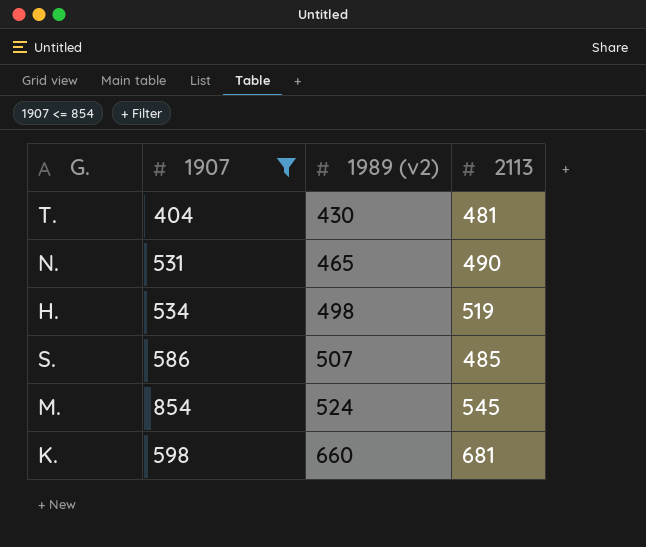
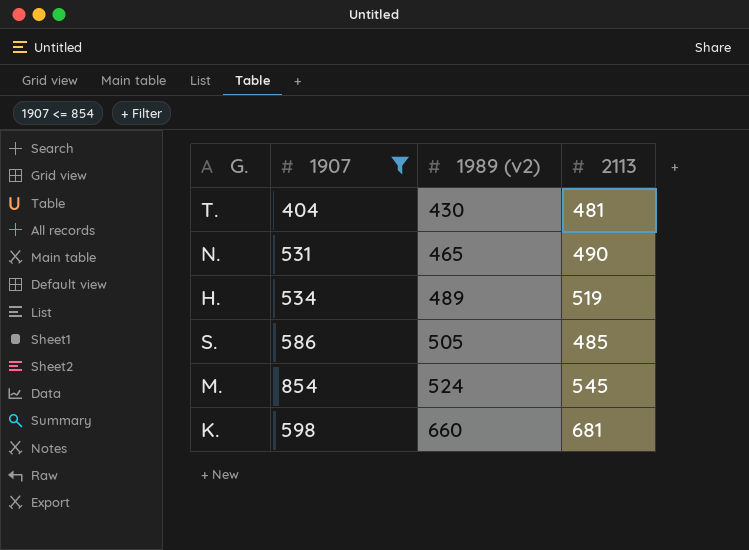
H. | 1989 (v2): 498 -> 489
S. | 1989 (v2): 507 -> 505

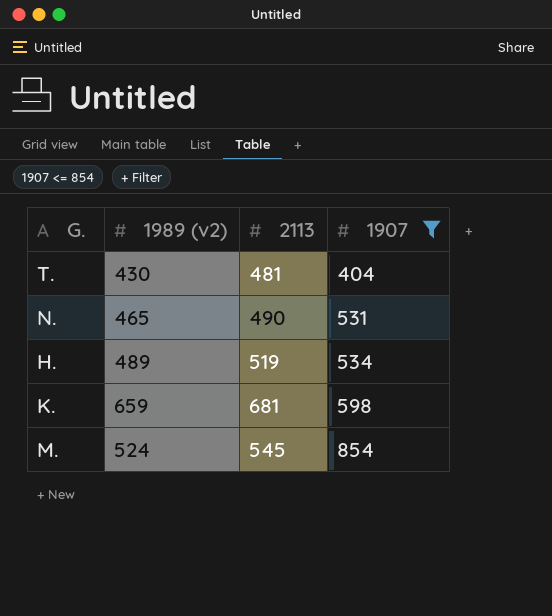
row order: 1989 (v2) ascending -> 1907 ascending
column 1907 | position: 2 -> 4
row S.: 586 | 505 | 485 -> none
K. | 1989 (v2): 660 -> 659

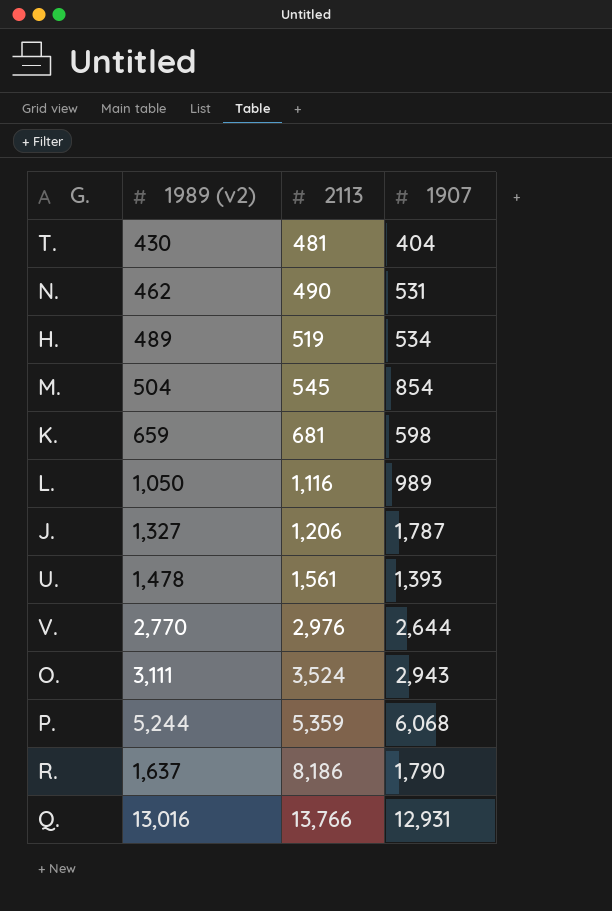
filter: 1907 <= 854 -> none
row order: 1907 ascending -> 2113 ascending
N. | 1989 (v2): 465 -> 462
M. | 1989 (v2): 524 -> 504

